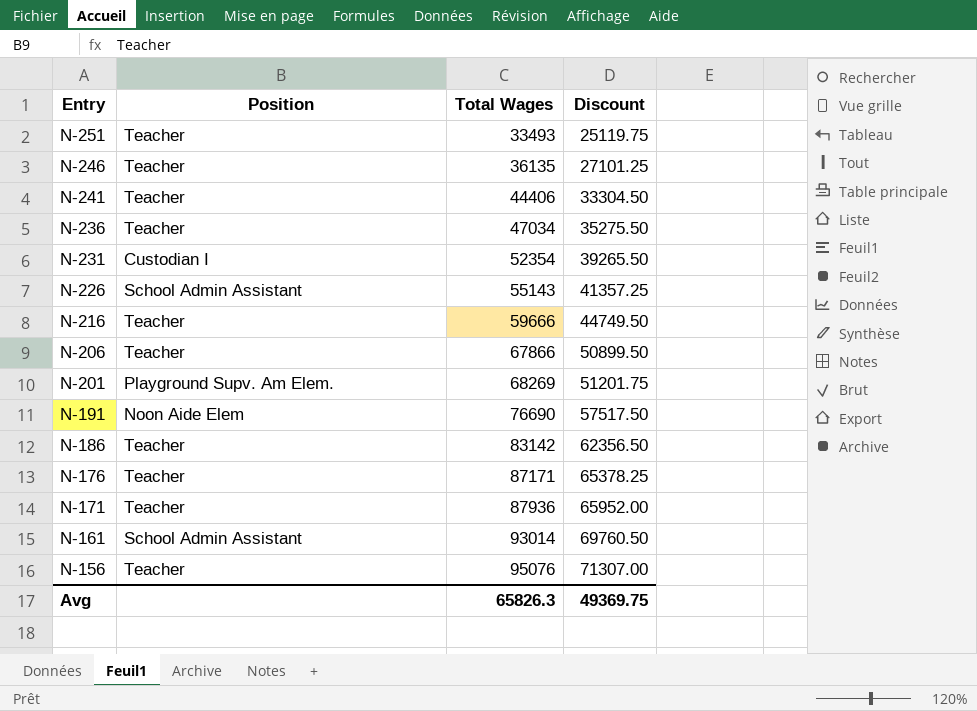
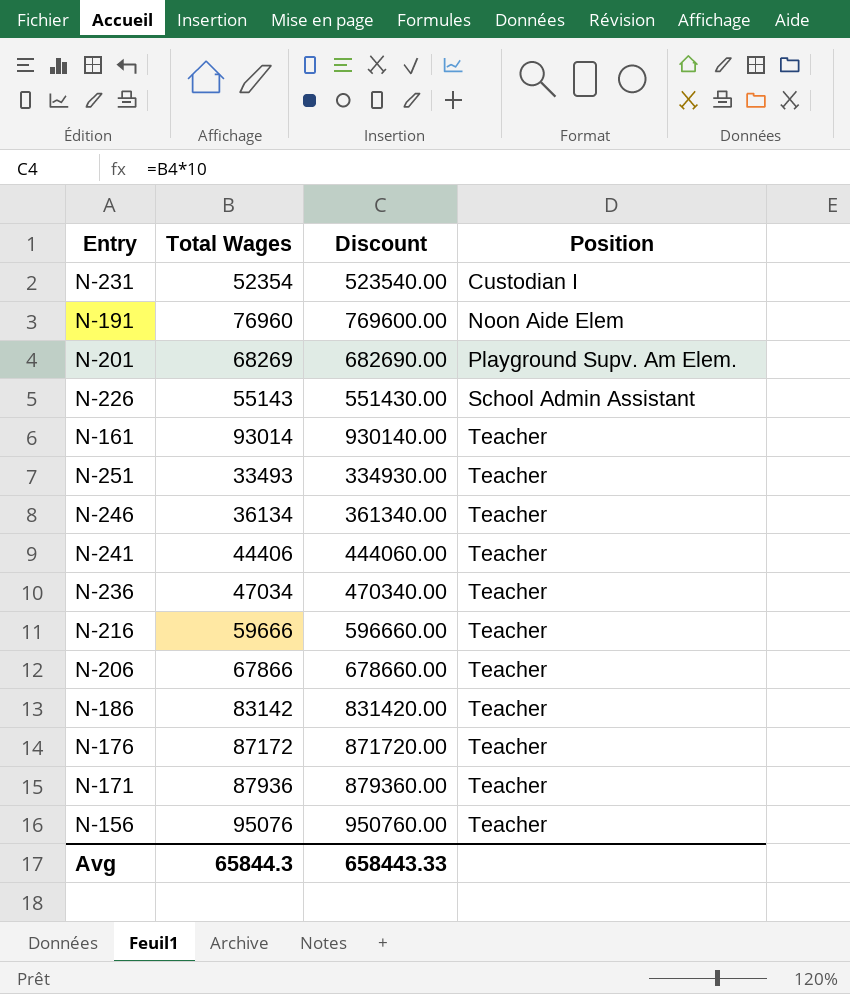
row order: Entry descending -> Position ascending
column Discount | formula: [Total Wages] * 0.75 -> [Total Wages] * 10
column Position | position: 2 -> 4
N-191 | Total Wages: 76690 -> 76960
N-161 | Position: School Admin Assistant -> Teacher
N-246 | Total Wages: 36135 -> 36134
N-176 | Total Wages: 87171 -> 87172
Avg | Total Wages: 65826.3 -> 65844.3
Avg | Discount: 49369.75 -> 658443.33

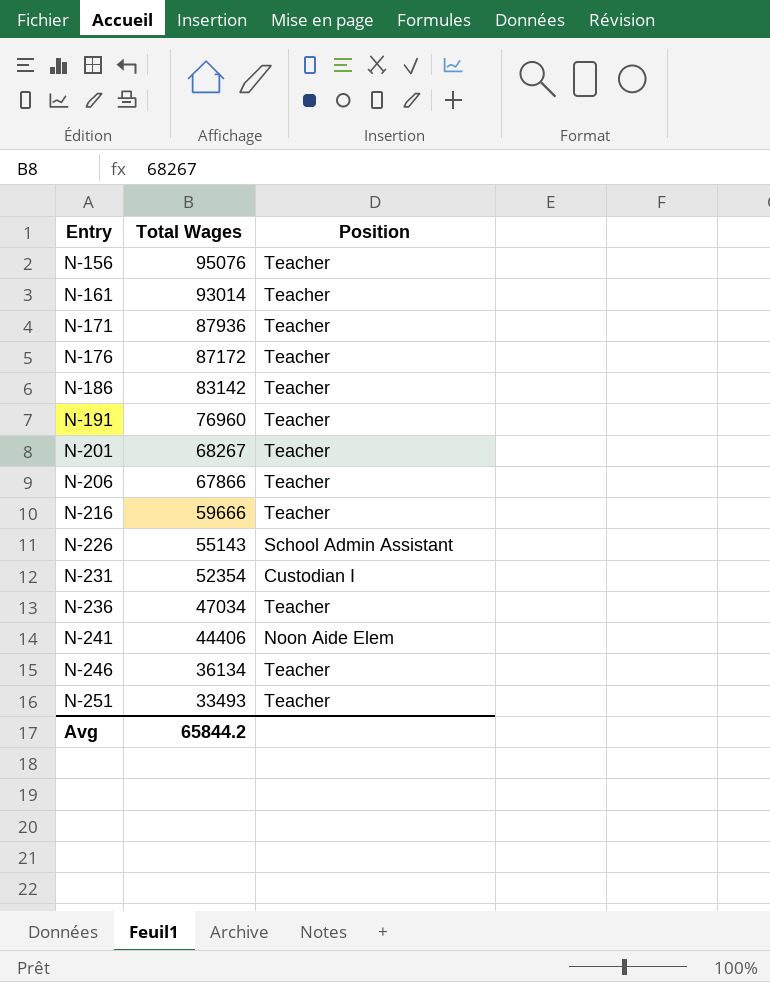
row order: Position ascending -> Entry ascending
column Discount | formula: [Total Wages] * 10 -> none
N-191 | Position: Noon Aide Elem -> Teacher
N-201 | Total Wages: 68269 -> 68267
N-201 | Position: Playground Supv. Am Elem. -> Teacher
N-241 | Position: Teacher -> Noon Aide Elem
Avg | Total Wages: 65844.3 -> 65844.2

